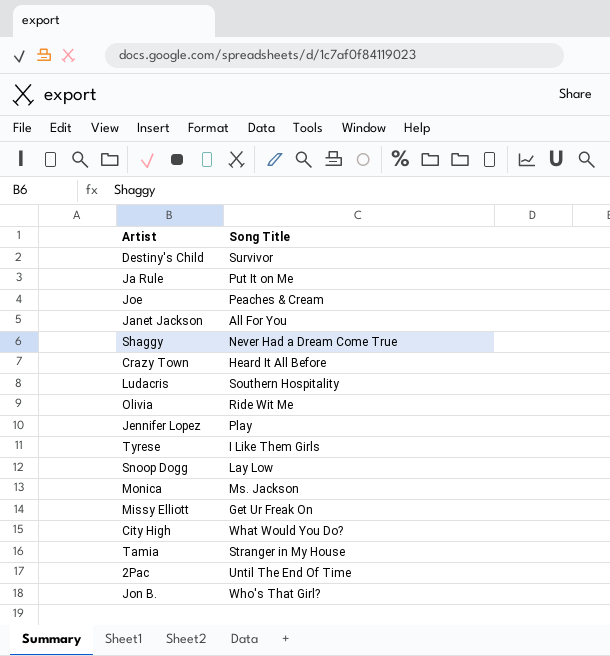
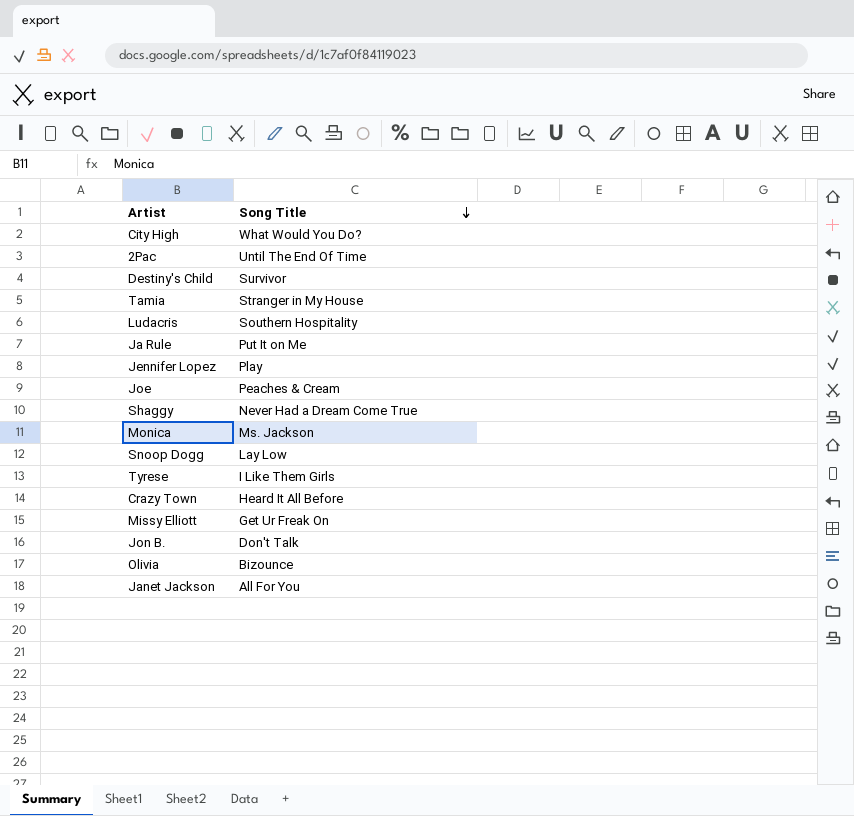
row order: none -> Song Title descending
Jon B. | Song Title: Who's That Girl? -> Don't Talk
Olivia | Song Title: Ride Wit Me -> Bizounce

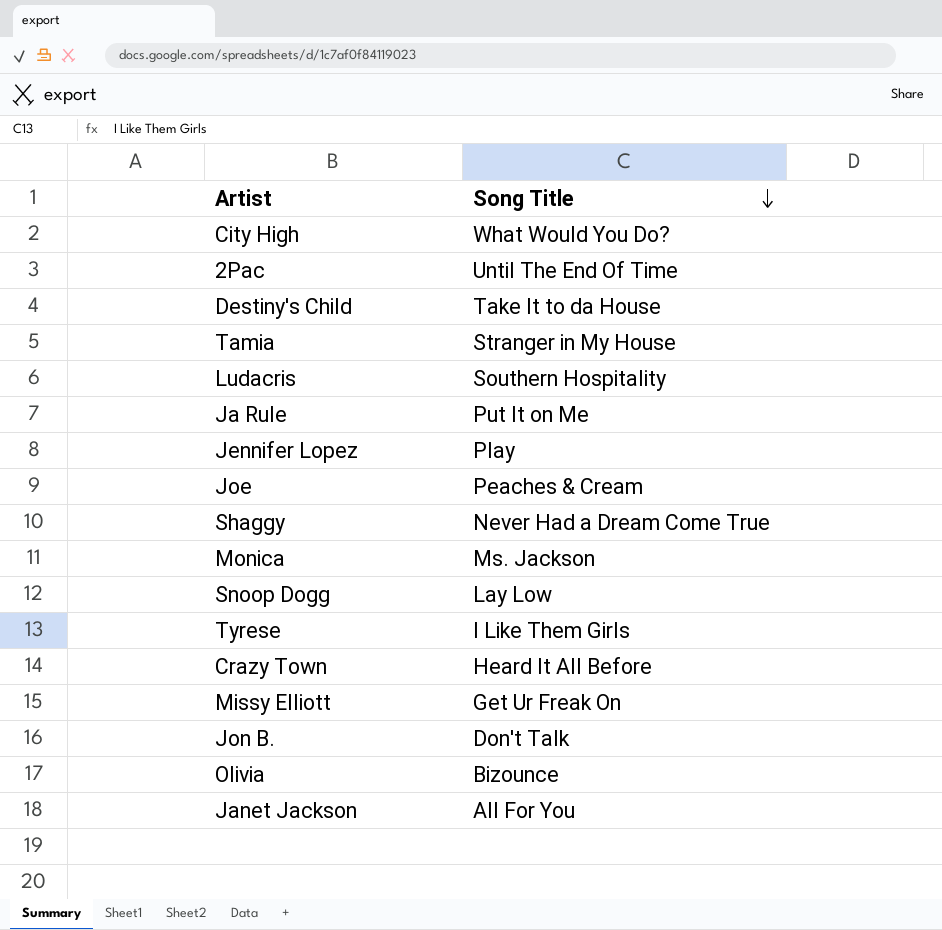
Destiny's Child | Song Title: Survivor -> Take It to da House

